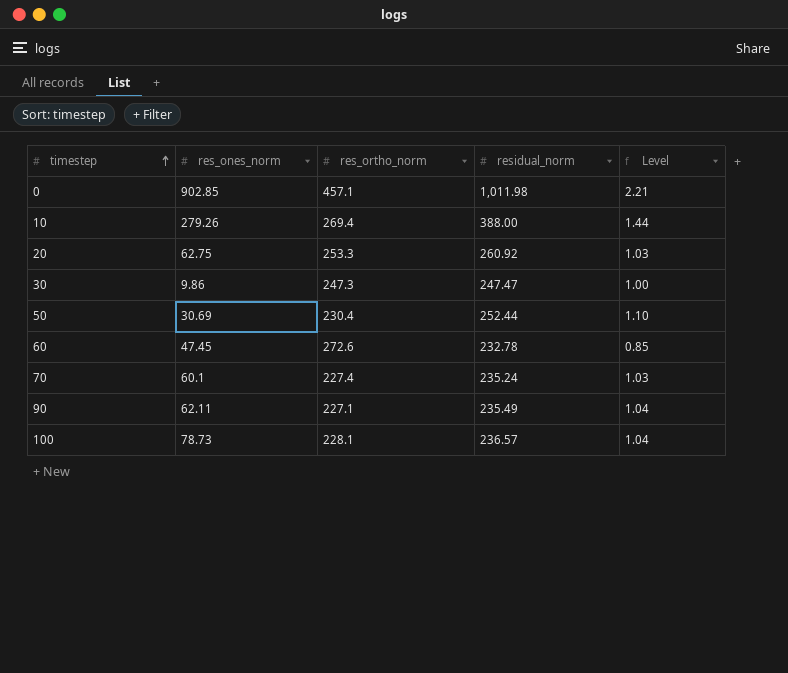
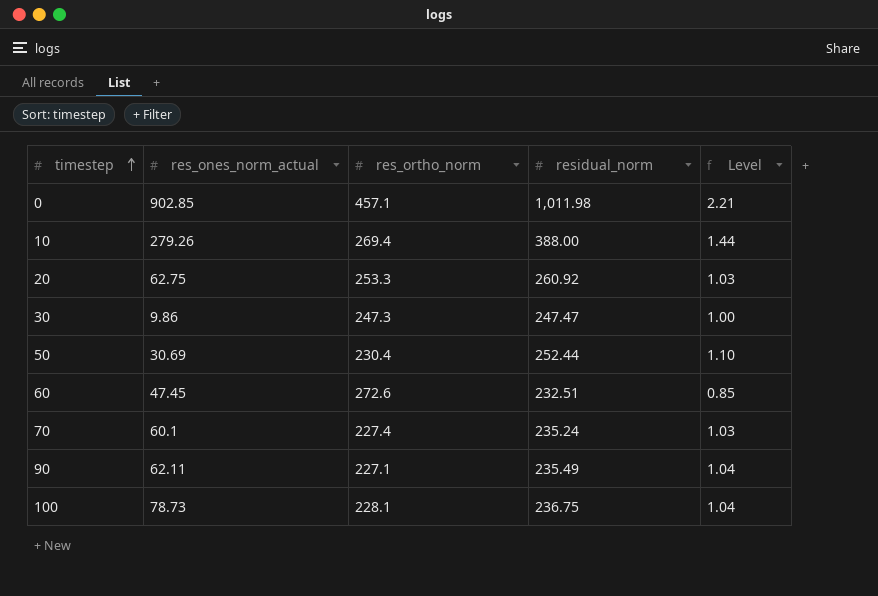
column name: res_ones_norm -> res_ones_norm_actual
60 | residual_norm: 232.78 -> 232.51
100 | residual_norm: 236.57 -> 236.75

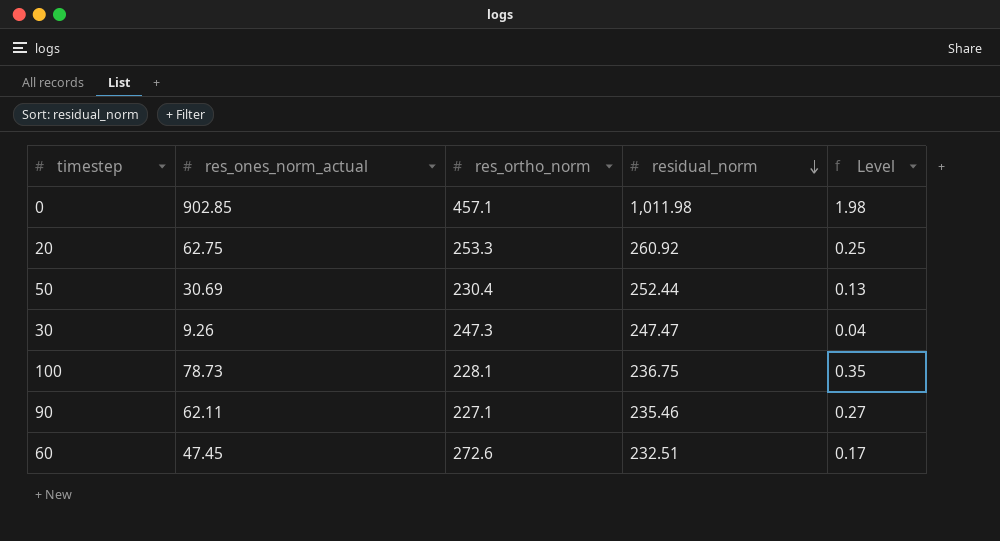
row order: timestep ascending -> residual_norm descending
column Level | formula: [residual_norm] / [res_ortho_norm] -> [res_ones_norm_actual] / [res_ortho_norm]
row 10: 279.26 | 269.4 | 388.00 | 1.44 -> none
row 70: 60.1 | 227.4 | 235.24 | 1.03 -> none
30 | res_ones_norm_actual: 9.86 -> 9.26
90 | residual_norm: 235.49 -> 235.46

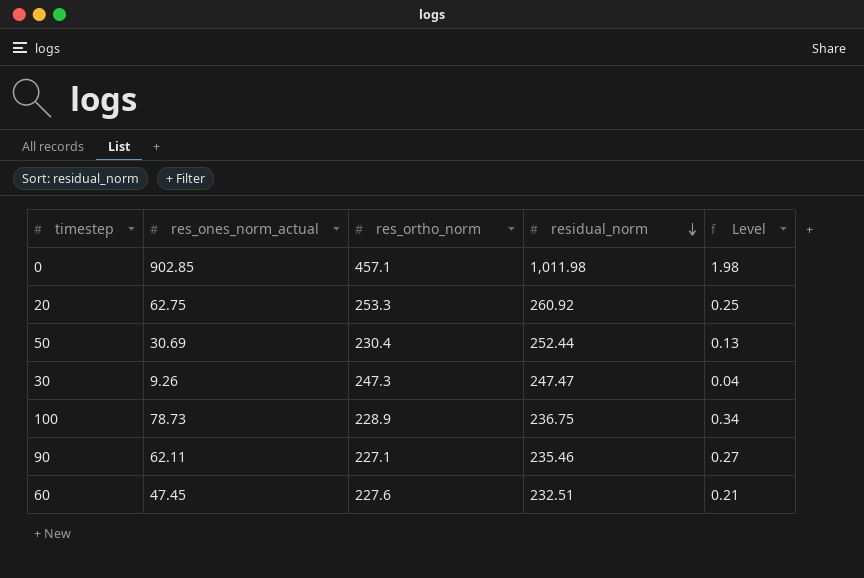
100 | res_ortho_norm: 228.1 -> 228.9
100 | Level: 0.35 -> 0.34
60 | res_ortho_norm: 272.6 -> 227.6
60 | Level: 0.17 -> 0.21

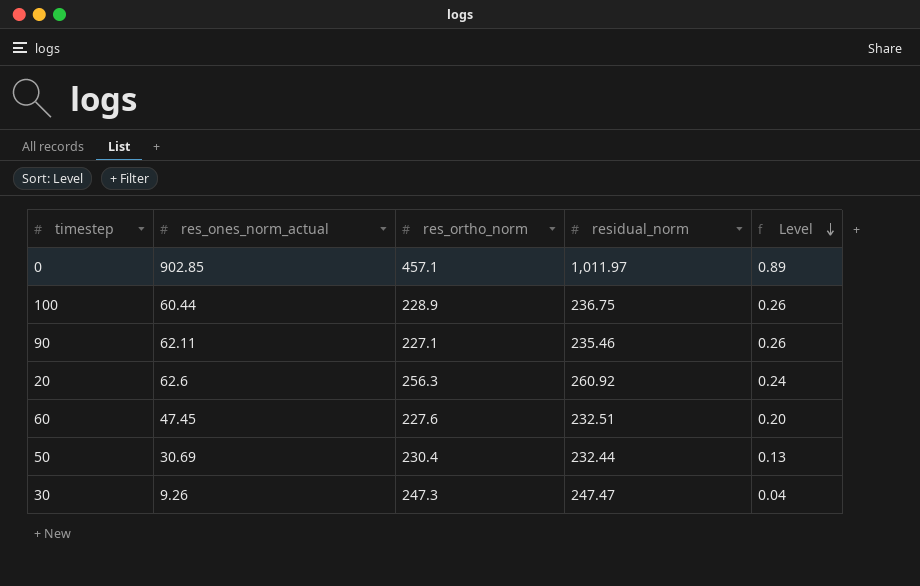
row order: residual_norm descending -> Level descending
column Level | formula: [res_ones_norm_actual] / [res_ortho_norm] -> [res_ones_norm_actual] / [residual_norm]
0 | residual_norm: 1,011.98 -> 1,011.97
100 | res_ones_norm_actual: 78.73 -> 60.44
20 | res_ones_norm_actual: 62.75 -> 62.6
20 | res_ortho_norm: 253.3 -> 256.3
50 | residual_norm: 252.44 -> 232.44

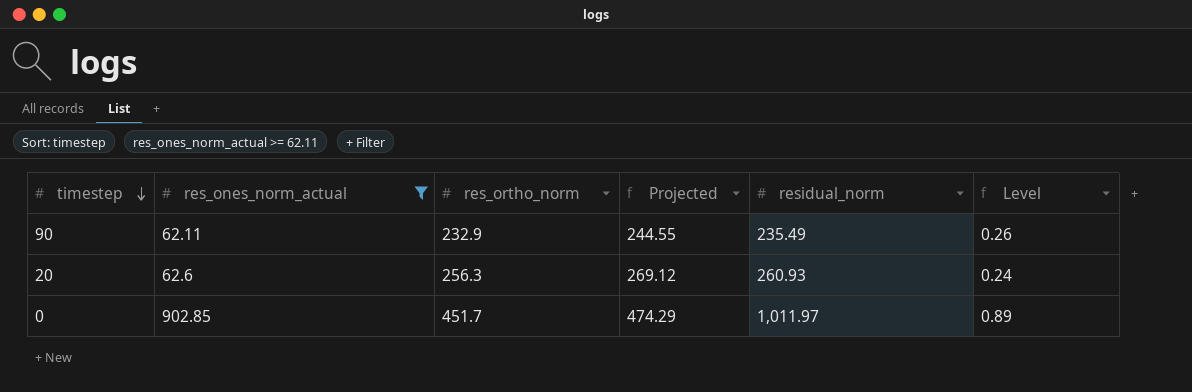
filter: none -> res_ones_norm_actual >= 62.11
row order: Level descending -> timestep descending
column Projected | formula: none -> [res_ortho_norm] * 1.05
90 | res_ortho_norm: 227.1 -> 232.9
90 | residual_norm: 235.46 -> 235.49
20 | residual_norm: 260.92 -> 260.93
0 | res_ortho_norm: 457.1 -> 451.7

